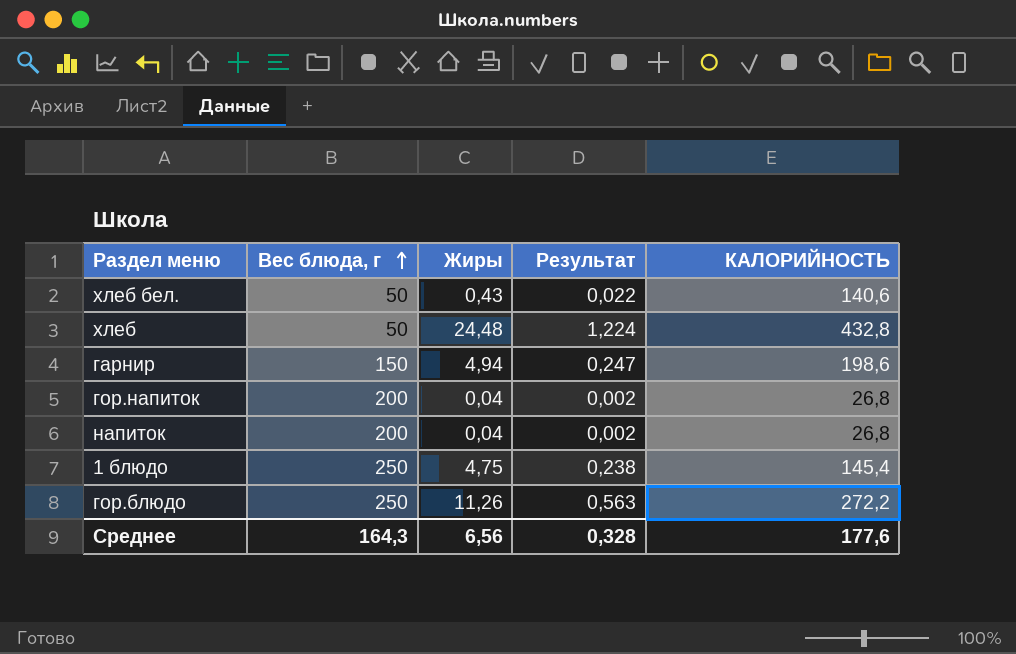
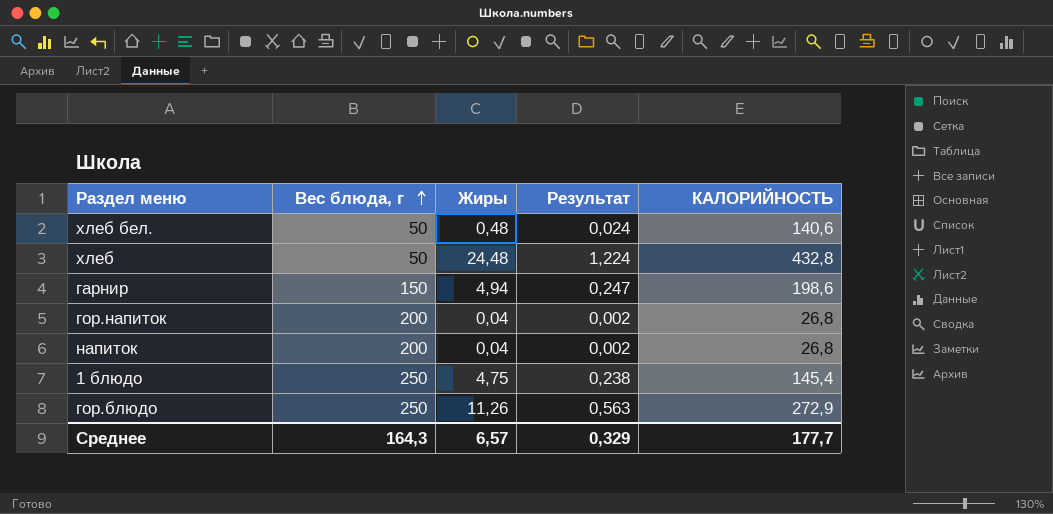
хлеб бел. | Жиры: 0,43 -> 0,48
хлеб бел. | Результат: 0,022 -> 0,024
гор.блюдо | КАЛОРИЙНОСТЬ: 272,2 -> 272,9
Среднее | Жиры: 6,56 -> 6,57
Среднее | Результат: 0,328 -> 0,329
Среднее | КАЛОРИЙНОСТЬ: 177,6 -> 177,7

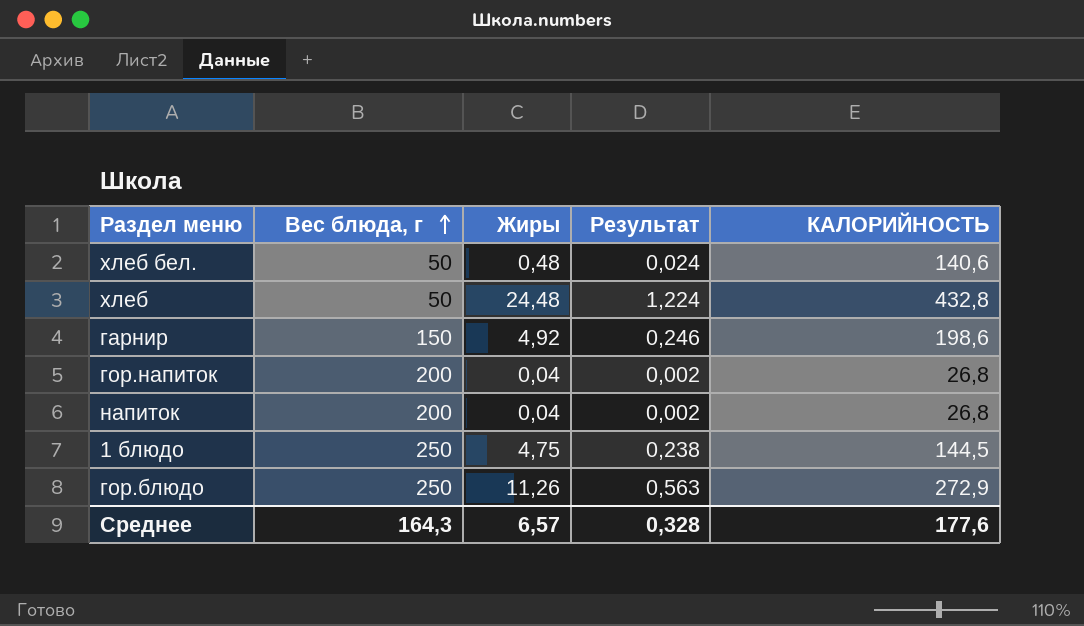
гарнир | Жиры: 4,94 -> 4,92
гарнир | Результат: 0,247 -> 0,246
1 блюдо | КАЛОРИЙНОСТЬ: 145,4 -> 144,5
Среднее | Результат: 0,329 -> 0,328
Среднее | КАЛОРИЙНОСТЬ: 177,7 -> 177,6

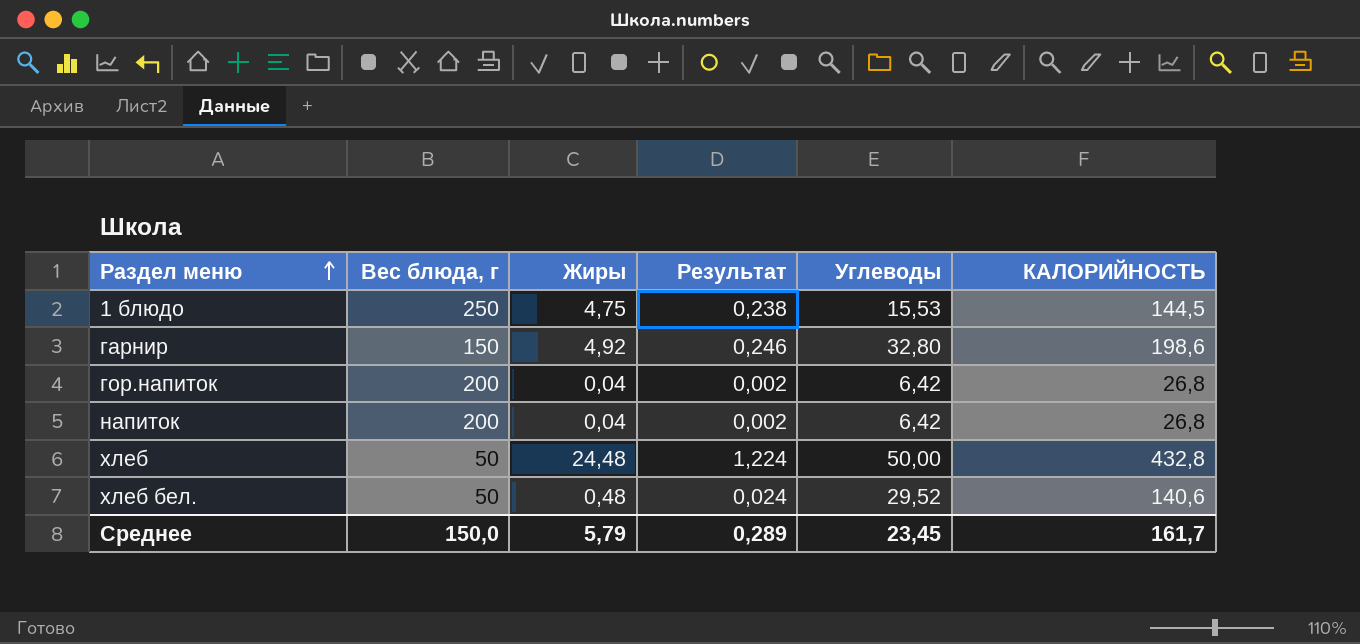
row order: Вес блюда, г ascending -> Раздел меню ascending
column Углеводы | position: none -> 5
row гор.блюдо: 250 | 11,26 | 0,563 | 272,9 -> none
Среднее | Вес блюда, г: 164,3 -> 150,0
Среднее | Жиры: 6,57 -> 5,79
Среднее | Результат: 0,328 -> 0,289
Среднее | КАЛОРИЙНОСТЬ: 177,6 -> 161,7

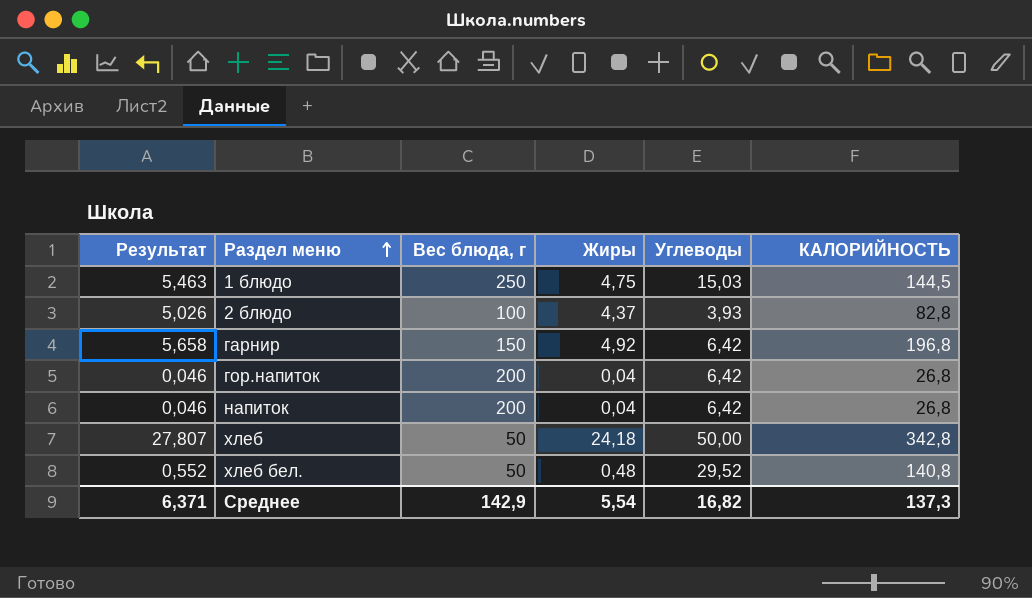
column Результат | formula: [Жиры] * 0,05 -> [Жиры] * 1,15
column Результат | position: 4 -> 1
1 блюдо | Углеводы: 15,53 -> 15,03
row 2 блюдо: none -> 5,026 | 100 | 4,37 | 3,93 | 82,8
гарнир | Углеводы: 32,80 -> 6,42
гарнир | КАЛОРИЙНОСТЬ: 198,6 -> 196,8
хлеб | Жиры: 24,48 -> 24,18
хлеб | КАЛОРИЙНОСТЬ: 432,8 -> 342,8
хлеб бел. | КАЛОРИЙНОСТЬ: 140,6 -> 140,8
Среднее | Результат: 0,289 -> 6,371
Среднее | Вес блюда, г: 150,0 -> 142,9
Среднее | Жиры: 5,79 -> 5,54
Среднее | Углеводы: 23,45 -> 16,82
Среднее | КАЛОРИЙНОСТЬ: 161,7 -> 137,3

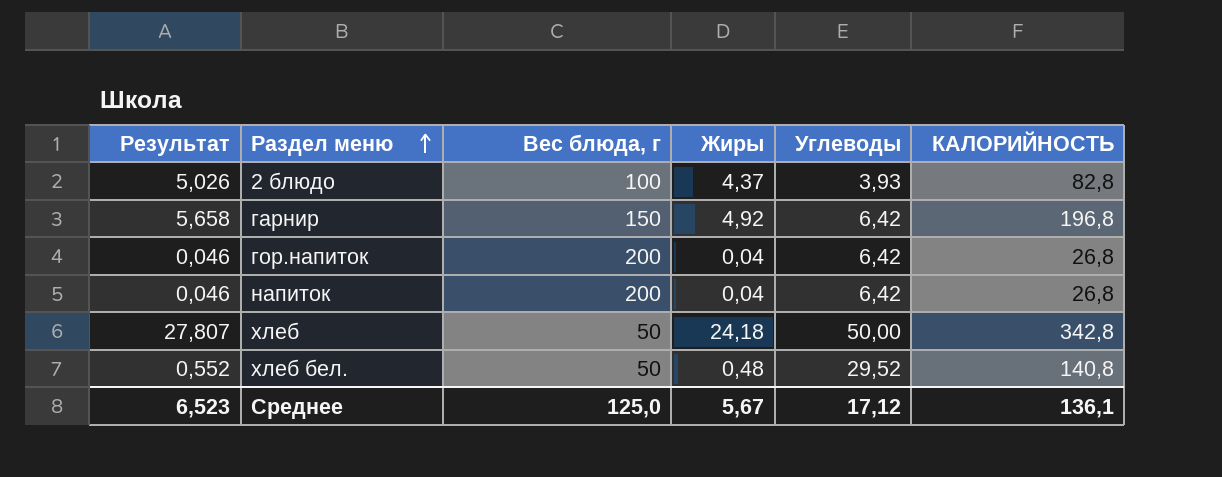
row 1 блюдо: 5,463 | 250 | 4,75 | 15,03 | 144,5 -> none
Среднее | Результат: 6,371 -> 6,523
Среднее | Вес блюда, г: 142,9 -> 125,0
Среднее | Жиры: 5,54 -> 5,67
Среднее | Углеводы: 16,82 -> 17,12
Среднее | КАЛОРИЙНОСТЬ: 137,3 -> 136,1

